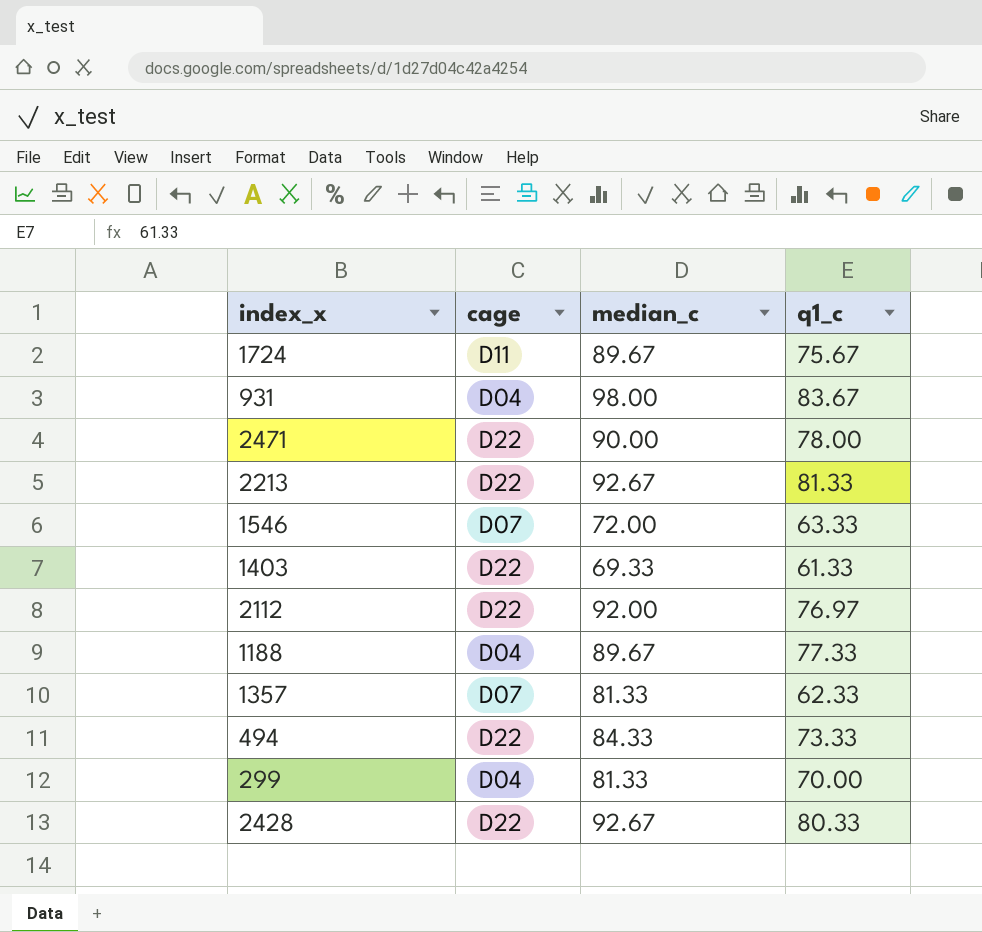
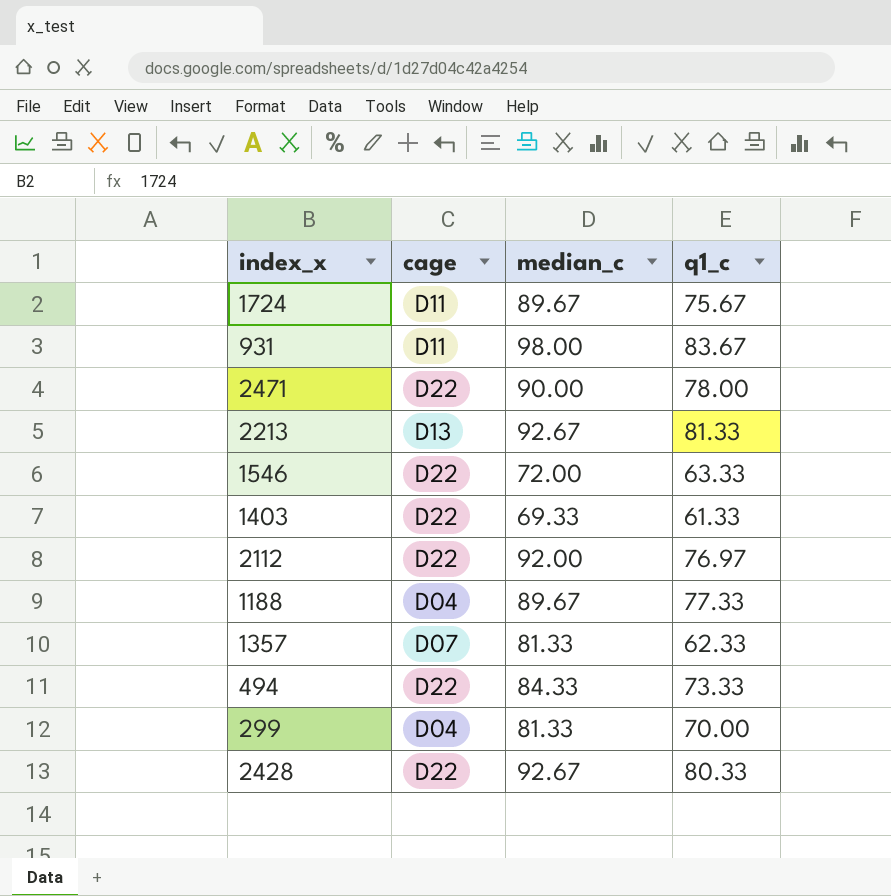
931 | cage: D04 -> D11
2213 | cage: D22 -> D13
1546 | cage: D07 -> D22

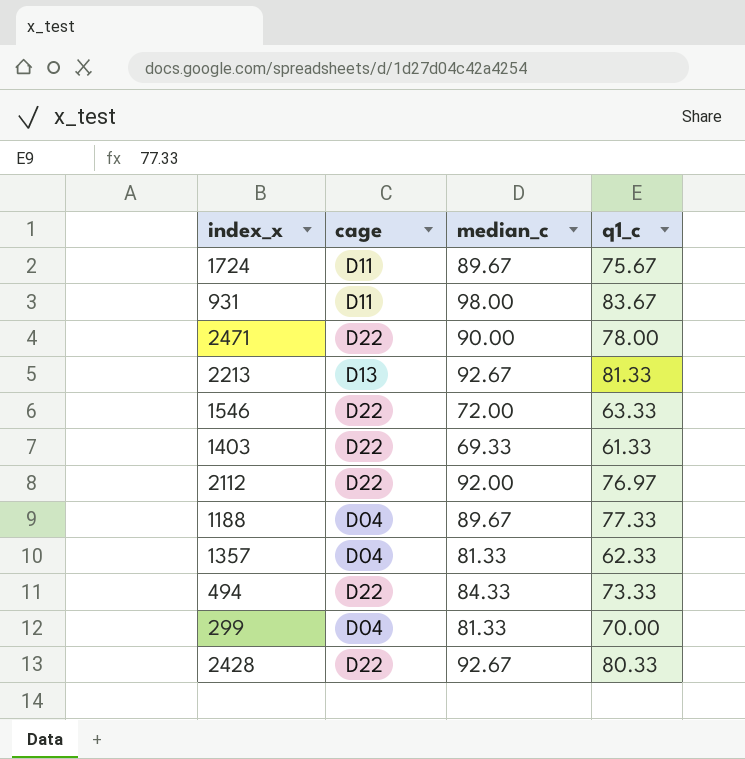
1357 | cage: D07 -> D04

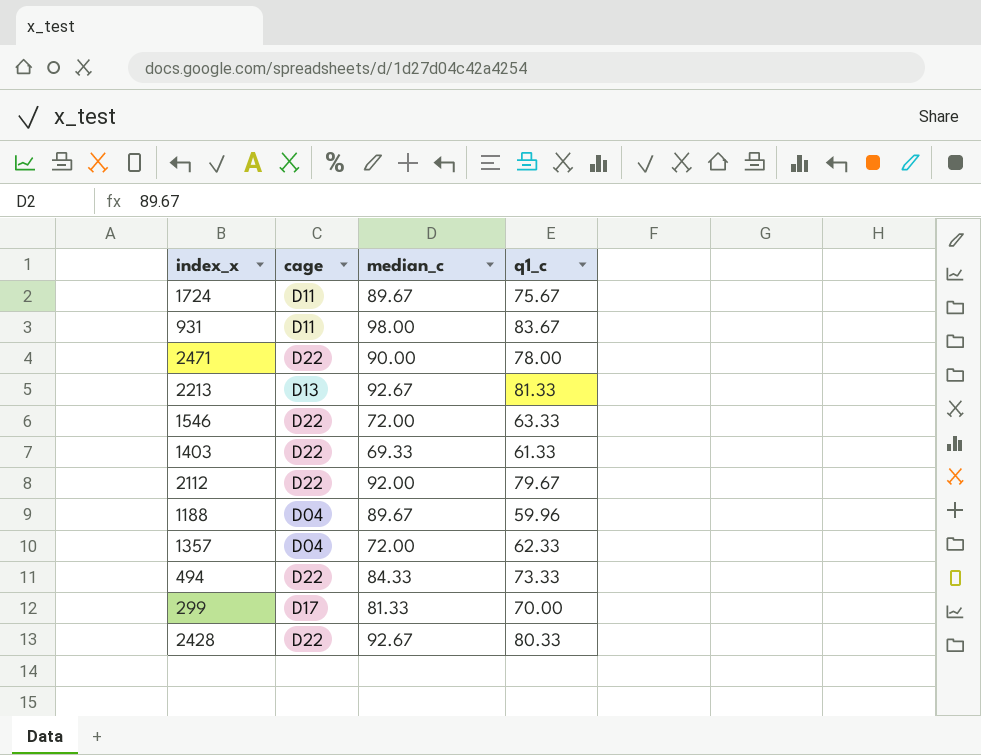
2112 | q1_c: 76.97 -> 79.67
1188 | q1_c: 77.33 -> 59.96
1357 | median_c: 81.33 -> 72.00
299 | cage: D04 -> D17

